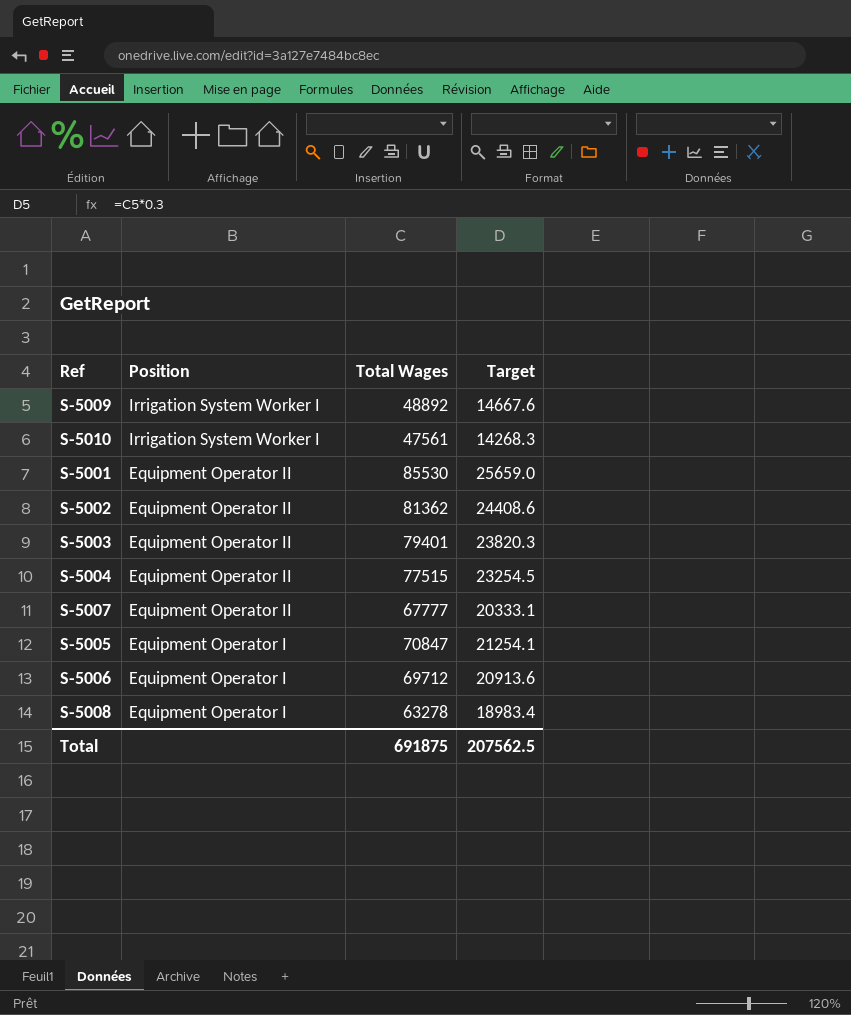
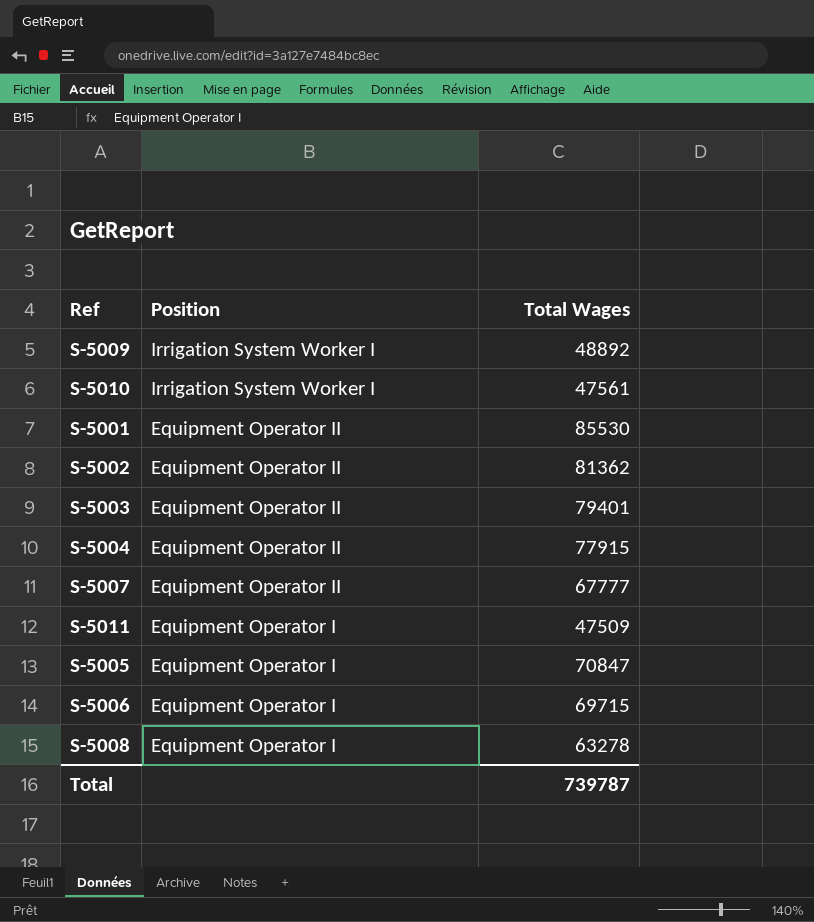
column Target | formula: [Total Wages] * 0.3 -> none
S-5004 | Total Wages: 77515 -> 77915
row S-5011: none -> Equipment Operator I | 47509
S-5006 | Total Wages: 69712 -> 69715
Total | Total Wages: 691875 -> 739787

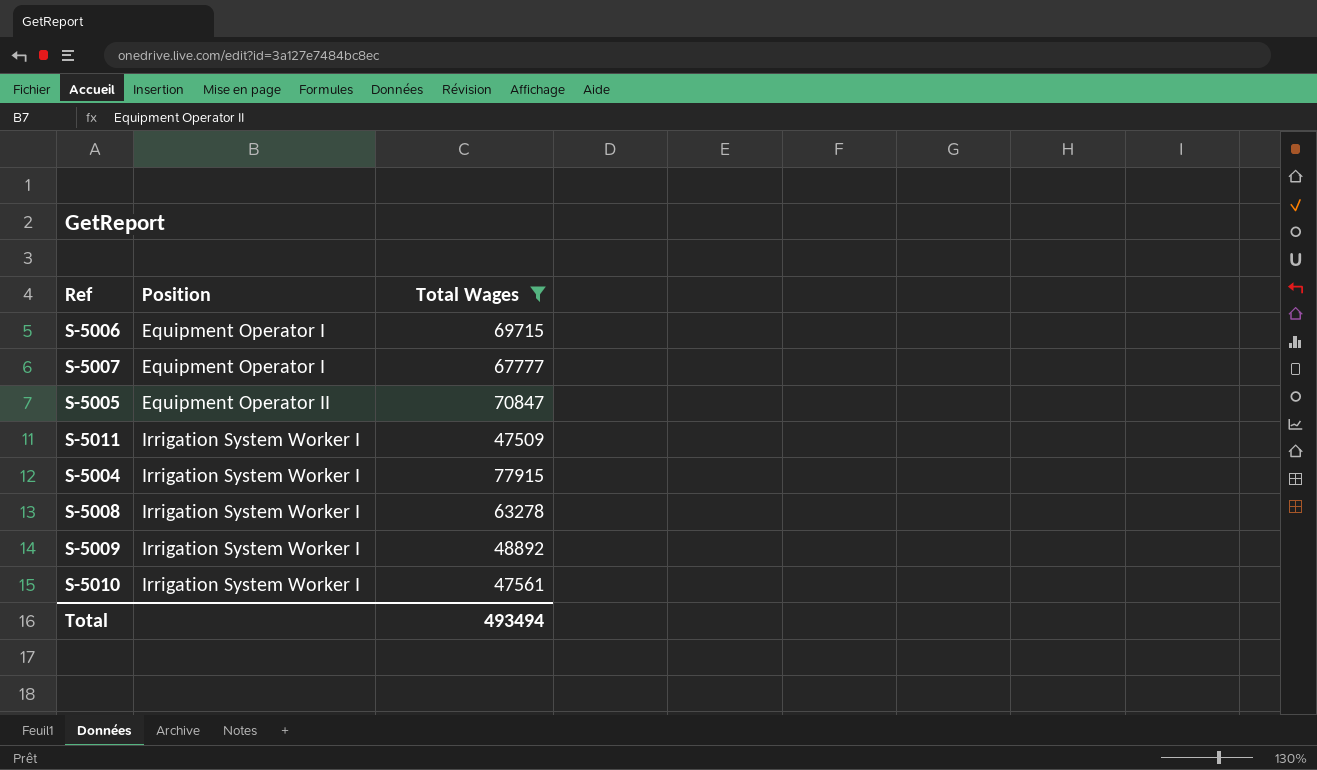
filter: none -> Total Wages <= 77915
row order: Position descending -> Position ascending
S-5007 | Position: Equipment Operator II -> Equipment Operator I
S-5005 | Position: Equipment Operator I -> Equipment Operator II
S-5011 | Position: Equipment Operator I -> Irrigation System Worker I
S-5004 | Position: Equipment Operator II -> Irrigation System Worker I
S-5008 | Position: Equipment Operator I -> Irrigation System Worker I
Total | Total Wages: 739787 -> 493494

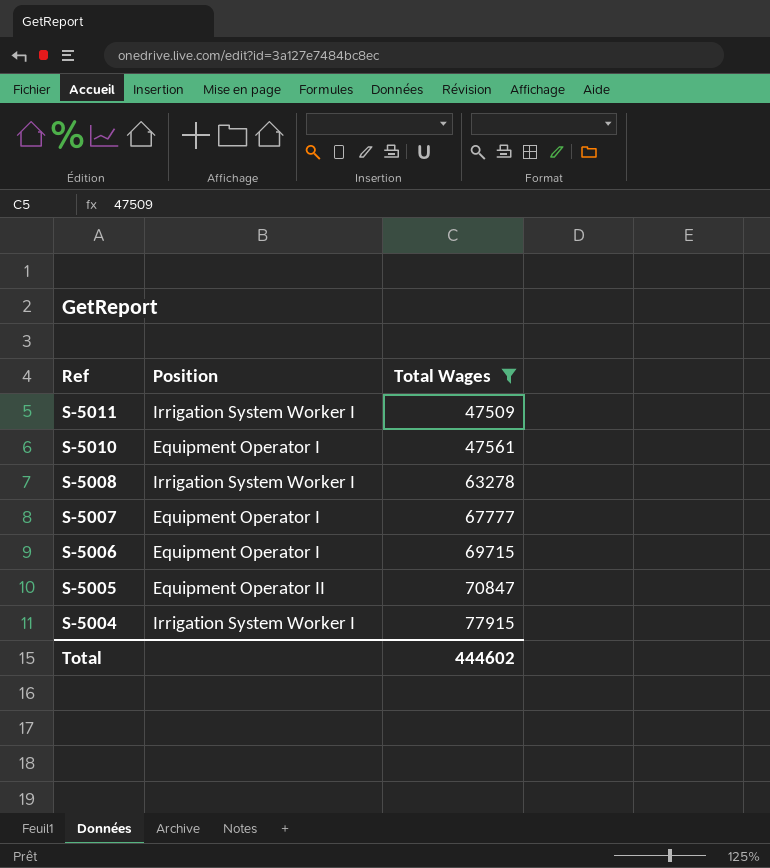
row order: Position ascending -> Ref descending
row S-5009: Irrigation System Worker I | 48892 -> none
S-5010 | Position: Irrigation System Worker I -> Equipment Operator I
Total | Total Wages: 493494 -> 444602

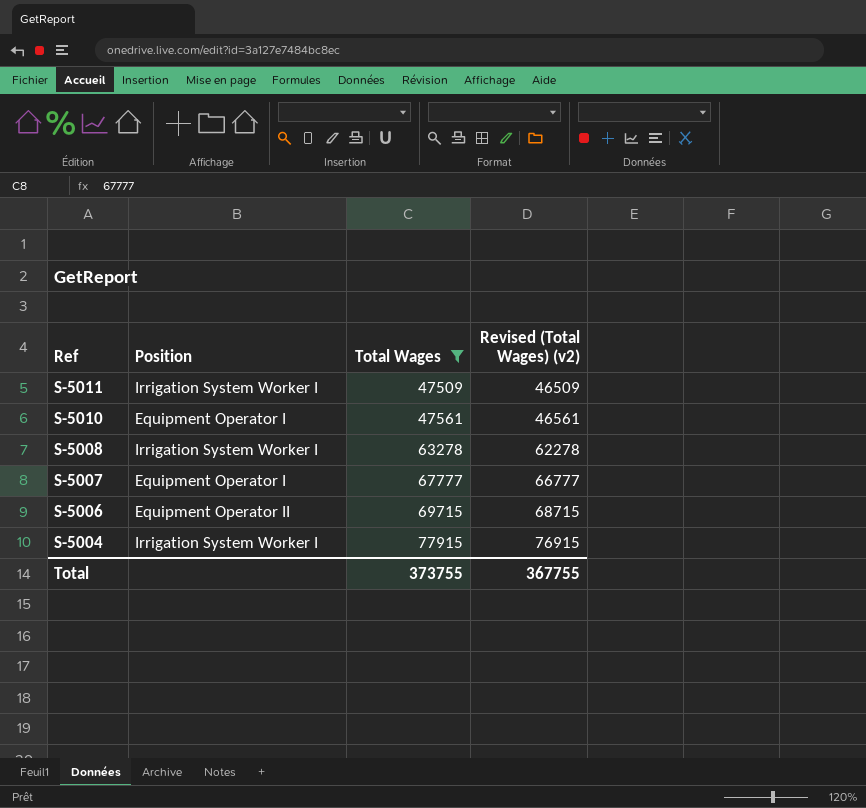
column Revised (Total Wages) (v2) | formula: none -> [Total Wages] - 1000
row S-5005: Equipment Operator II | 70847 -> none
S-5006 | Position: Equipment Operator I -> Equipment Operator II
Total | Total Wages: 444602 -> 373755

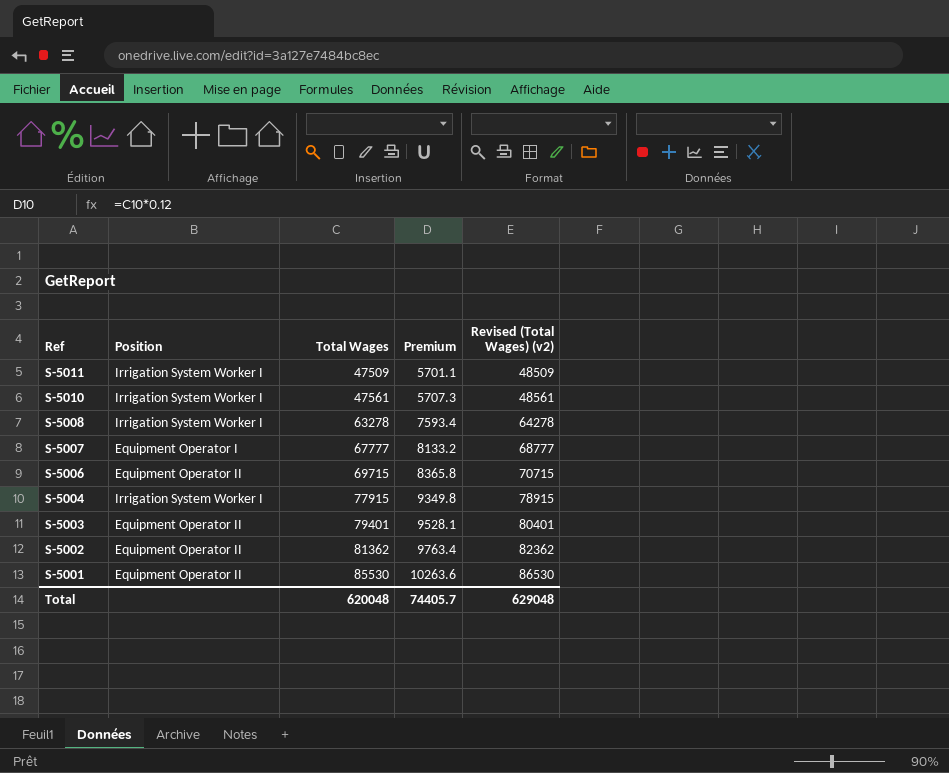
filter: Total Wages <= 77915 -> none
column Premium | formula: none -> [Total Wages] * 0.12
column Revised (Total Wages) (v2) | formula: [Total Wages] - 1000 -> [Total Wages] + 1000
S-5010 | Position: Equipment Operator I -> Irrigation System Worker I
Total | Total Wages: 373755 -> 620048
Total | Revised (Total Wages) (v2): 367755 -> 629048

